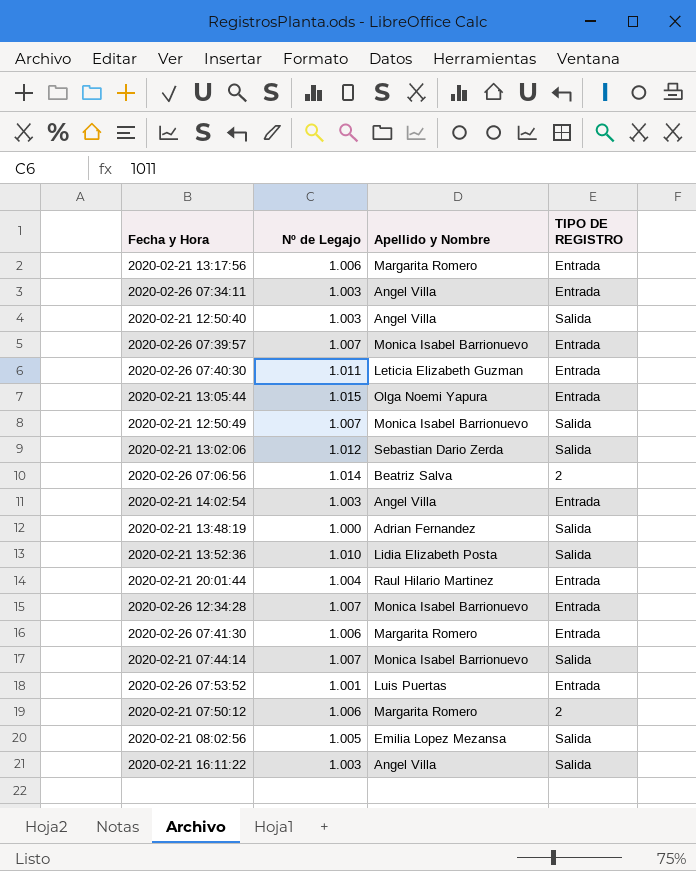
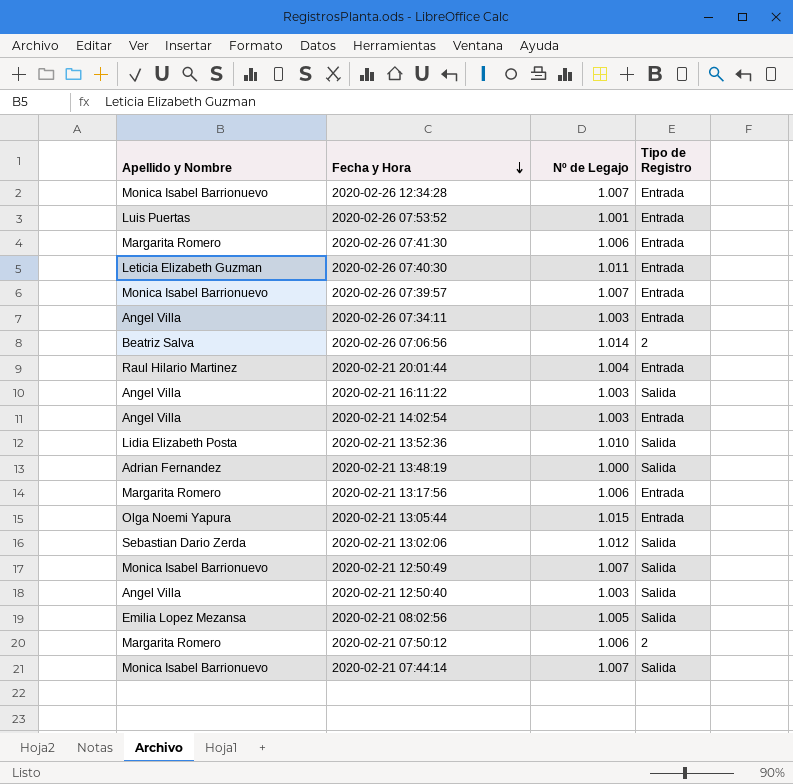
row order: none -> Fecha y Hora descending
column Apellido y Nombre | position: 3 -> 1
column name: TIPO DE REGISTRO -> Tipo de Registro

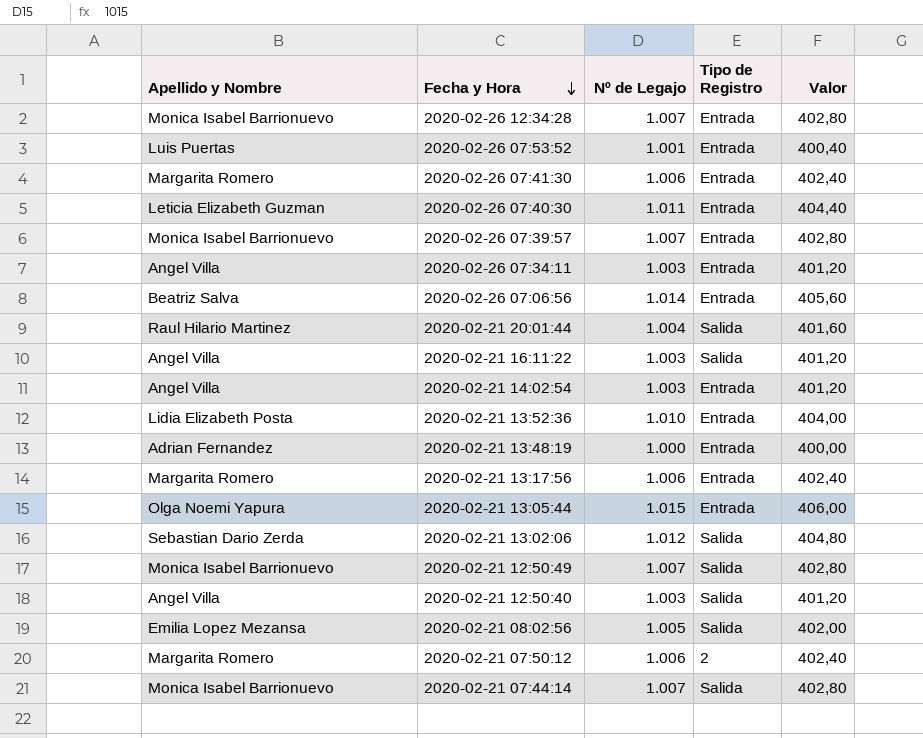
column Valor | formula: none -> [Nº de Legajo] * 0,4
2020-02-26 07:06:56 | Tipo de Registro: 2 -> Entrada
2020-02-21 20:01:44 | Tipo de Registro: Entrada -> Salida
2020-02-21 13:52:36 | Tipo de Registro: Salida -> Entrada
2020-02-21 13:48:19 | Tipo de Registro: Salida -> Entrada

